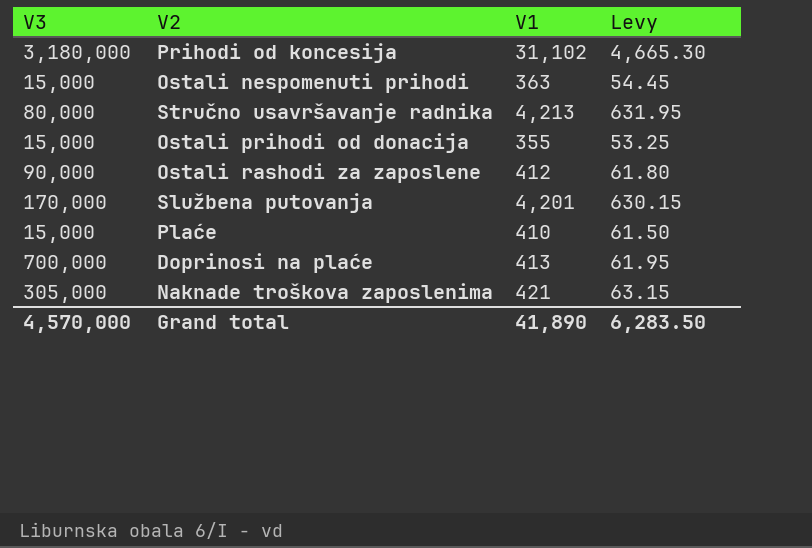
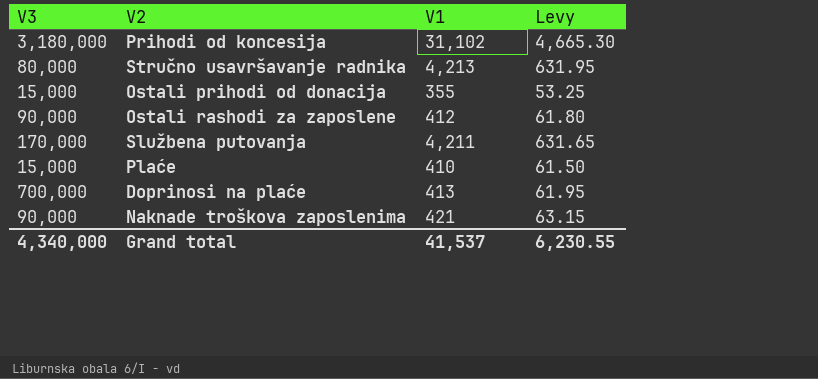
row Ostali nespomenuti prihodi: 15,000 | 363 | 54.45 -> none
Službena putovanja | V1: 4,201 -> 4,211
Službena putovanja | Levy: 630.15 -> 631.65
Naknade troškova zaposlenima | V3: 305,000 -> 90,000
Grand total | V3: 4,570,000 -> 4,340,000
Grand total | V1: 41,890 -> 41,537
Grand total | Levy: 6,283.50 -> 6,230.55

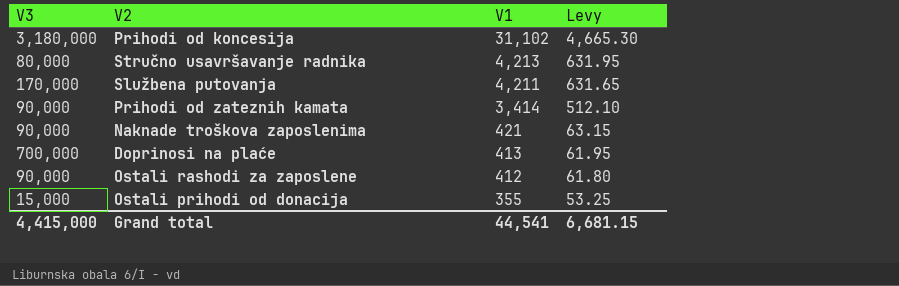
row order: none -> V1 descending
row Plaće: 15,000 | 410 | 61.50 -> none
row Prihodi od zateznih kamata: none -> 90,000 | 3,414 | 512.10
Grand total | V3: 4,340,000 -> 4,415,000
Grand total | V1: 41,537 -> 44,541
Grand total | Levy: 6,230.55 -> 6,681.15

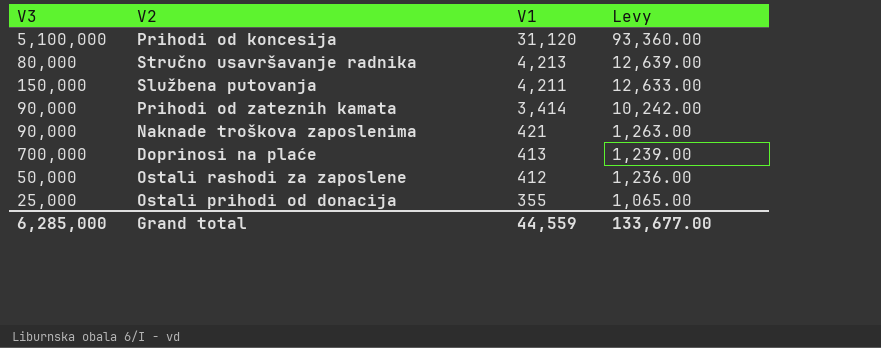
column Levy | formula: [V1] * 0.15 -> [V1] * 3
Prihodi od koncesija | V3: 3,180,000 -> 5,100,000
Prihodi od koncesija | V1: 31,102 -> 31,120
Službena putovanja | V3: 170,000 -> 150,000
Ostali rashodi za zaposlene | V3: 90,000 -> 50,000
Ostali prihodi od donacija | V3: 15,000 -> 25,000
Grand total | V3: 4,415,000 -> 6,285,000
Grand total | V1: 44,541 -> 44,559
Grand total | Levy: 6,681.15 -> 133,677.00

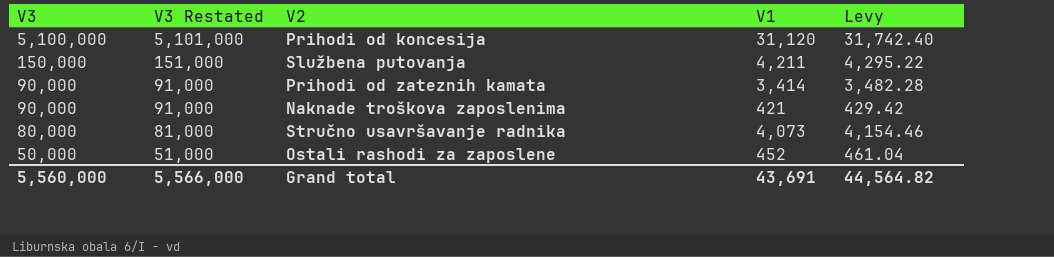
row order: V1 descending -> V3 descending
column V3 Restated | formula: none -> [V3] + 1000
column Levy | formula: [V1] * 3 -> [V1] * 1.02
row Doprinosi na plaće: 700,000 | 413 | 1,239.00 -> none
row Ostali prihodi od donacija: 25,000 | 355 | 1,065.00 -> none
Stručno usavršavanje radnika | V1: 4,213 -> 4,073
Ostali rashodi za zaposlene | V1: 412 -> 452
Grand total | V3: 6,285,000 -> 5,560,000
Grand total | V1: 44,559 -> 43,691
Grand total | Levy: 133,677.00 -> 44,564.82

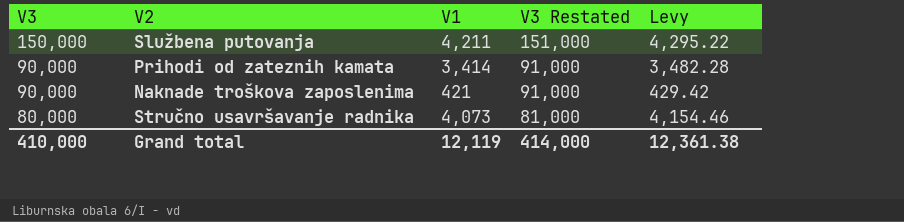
column V3 Restated | position: 2 -> 4
row Prihodi od koncesija: 5,100,000 | 5,101,000 | 31,120 | 31,742.40 -> none
row Ostali rashodi za zaposlene: 50,000 | 51,000 | 452 | 461.04 -> none
Grand total | V3: 5,560,000 -> 410,000
Grand total | V1: 43,691 -> 12,119
Grand total | V3 Restated: 5,566,000 -> 414,000
Grand total | Levy: 44,564.82 -> 12,361.38

